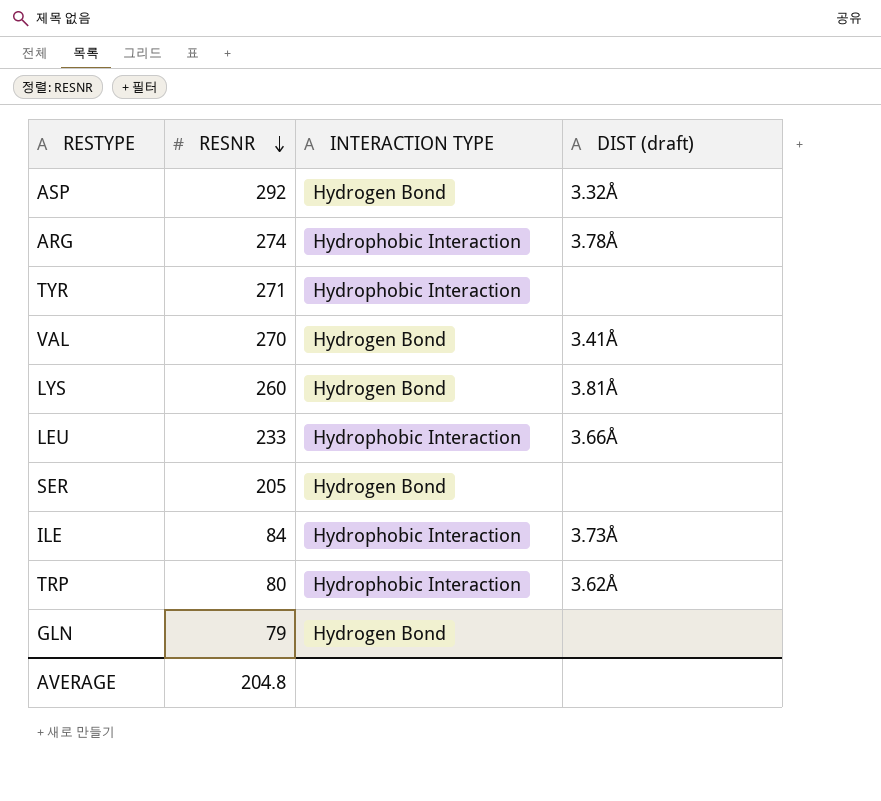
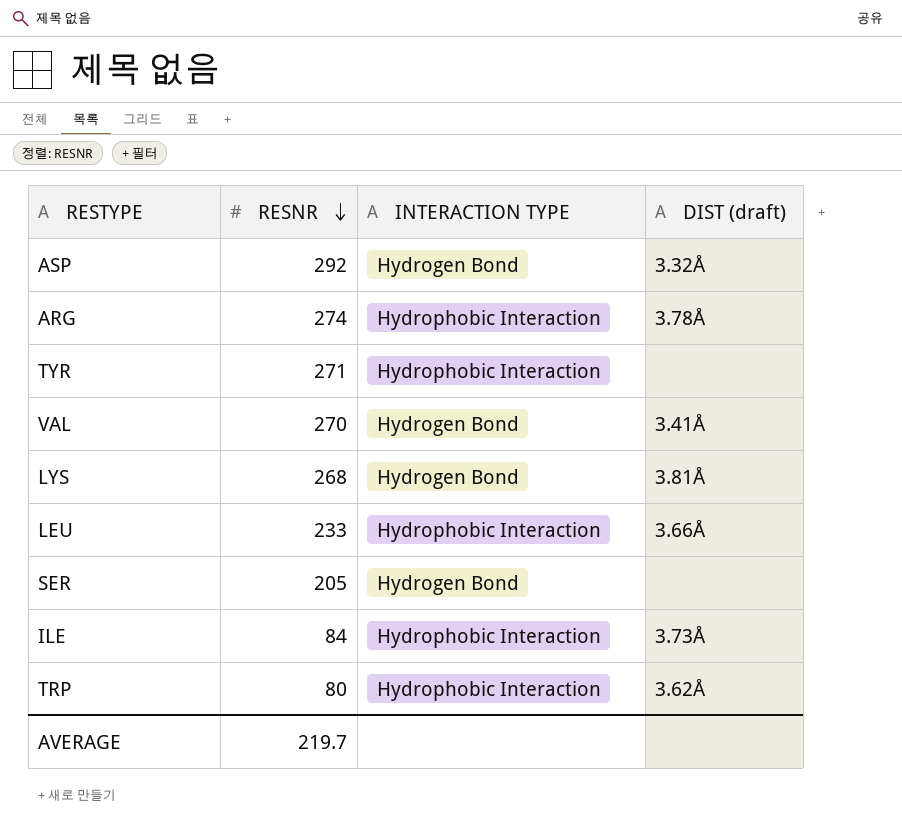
row GLN: 79 | Hydrogen Bond | none -> none
LYS | RESNR: 260 -> 268
AVERAGE | RESNR: 204.8 -> 219.7

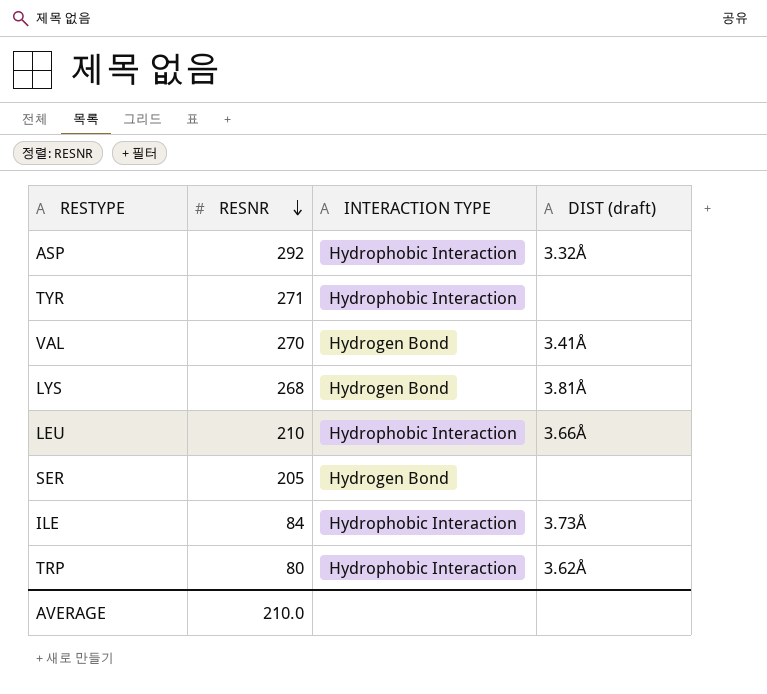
row ARG: 274 | Hydrophobic Interaction | 3.78Å -> none
ASP | INTERACTION TYPE: Hydrogen Bond -> Hydrophobic Interaction
LEU | RESNR: 233 -> 210
AVERAGE | RESNR: 219.7 -> 210.0

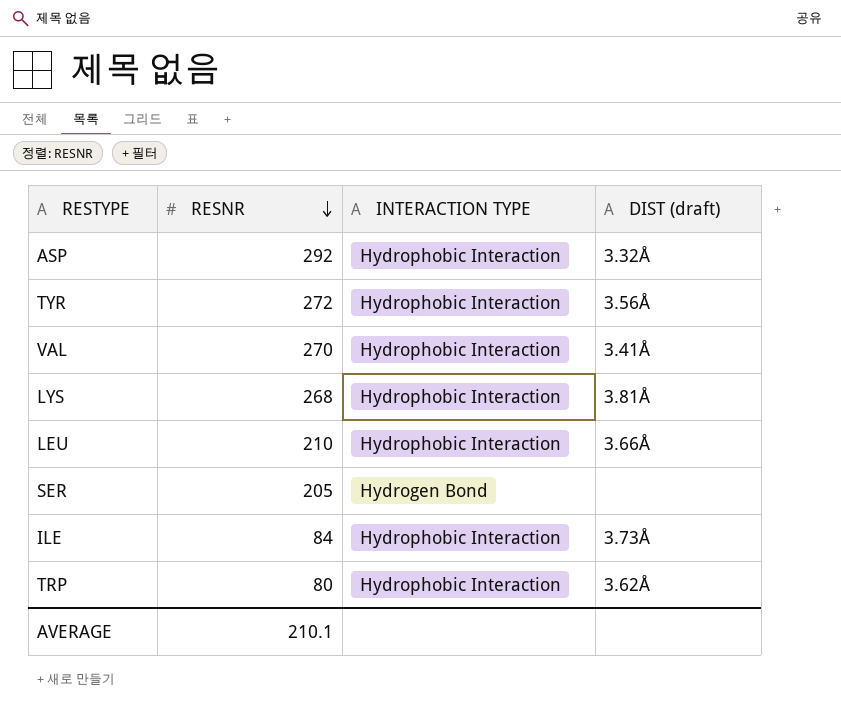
TYR | RESNR: 271 -> 272
TYR | DIST (draft): none -> 3.56Å
VAL | INTERACTION TYPE: Hydrogen Bond -> Hydrophobic Interaction
LYS | INTERACTION TYPE: Hydrogen Bond -> Hydrophobic Interaction
AVERAGE | RESNR: 210.0 -> 210.1

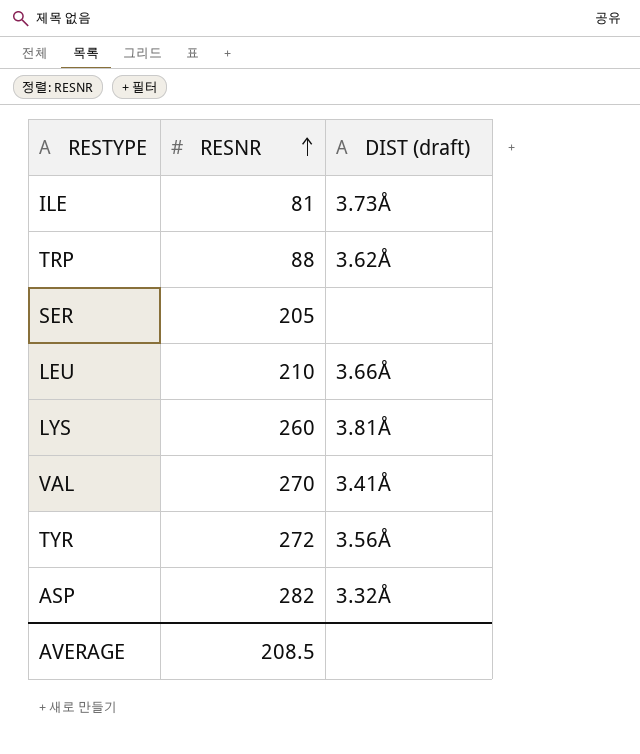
row order: RESNR descending -> RESNR ascending
column INTERACTION TYPE | position: 3 -> none
ILE | RESNR: 84 -> 81
TRP | RESNR: 80 -> 88
LYS | RESNR: 268 -> 260
ASP | RESNR: 292 -> 282
AVERAGE | RESNR: 210.1 -> 208.5

